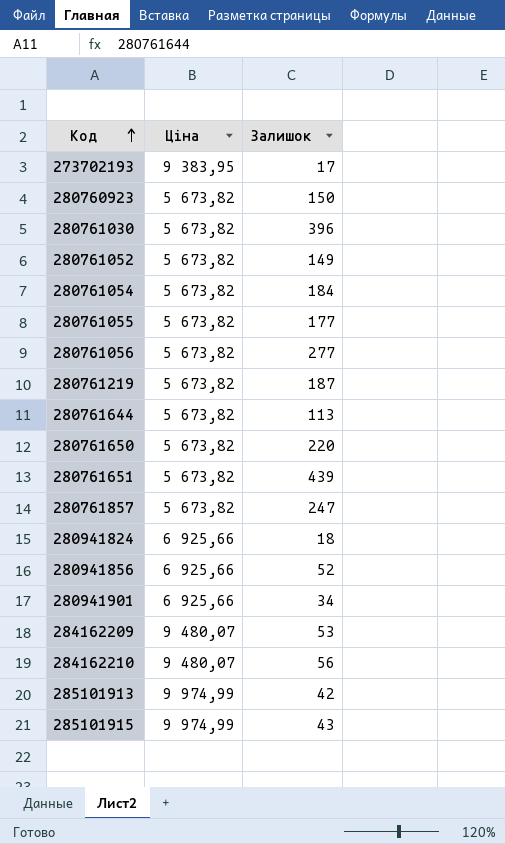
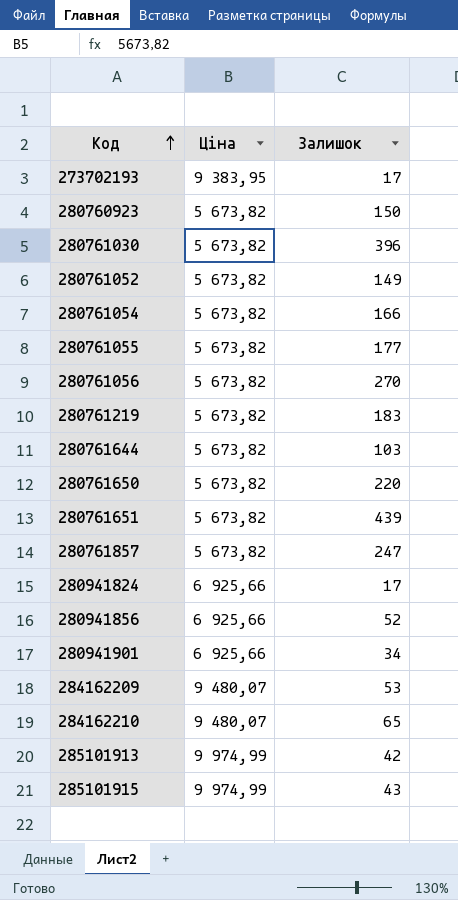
280761054 | Залишок: 184 -> 166
280761056 | Залишок: 277 -> 270
280761219 | Залишок: 187 -> 183
280761644 | Залишок: 113 -> 103
280941824 | Залишок: 18 -> 17
284162210 | Залишок: 56 -> 65

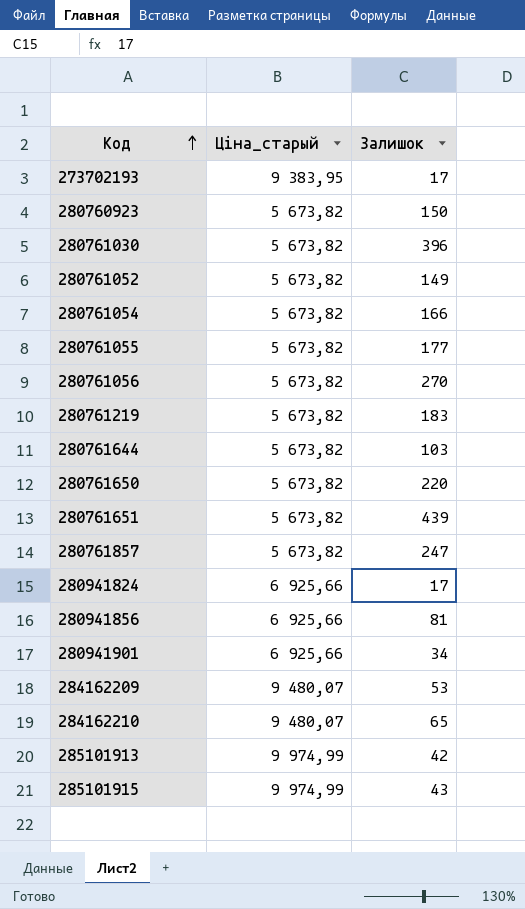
column name: Ціна -> Ціна_старый
280941856 | Залишок: 52 -> 81

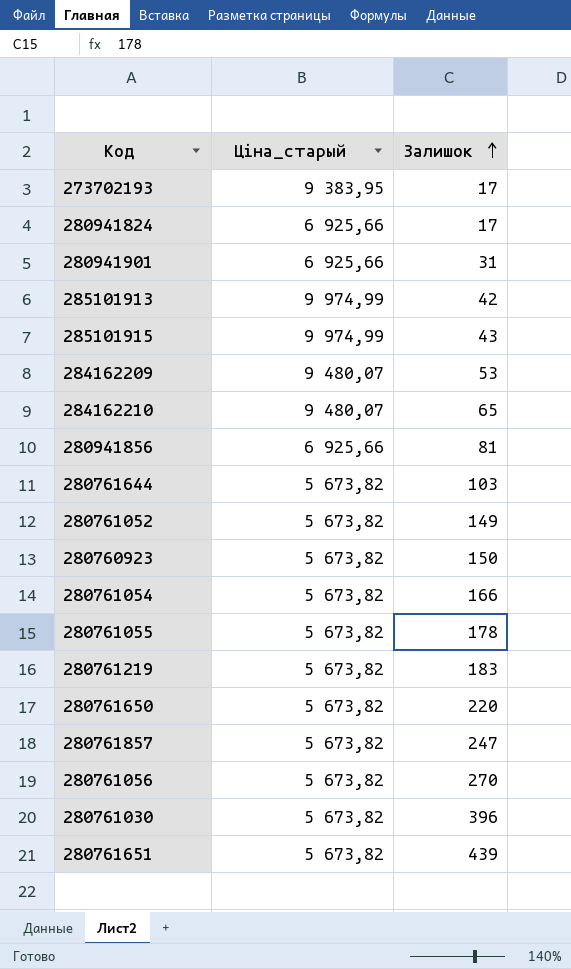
row order: Код ascending -> Залишок ascending
280941901 | Залишок: 34 -> 31
280761055 | Залишок: 177 -> 178

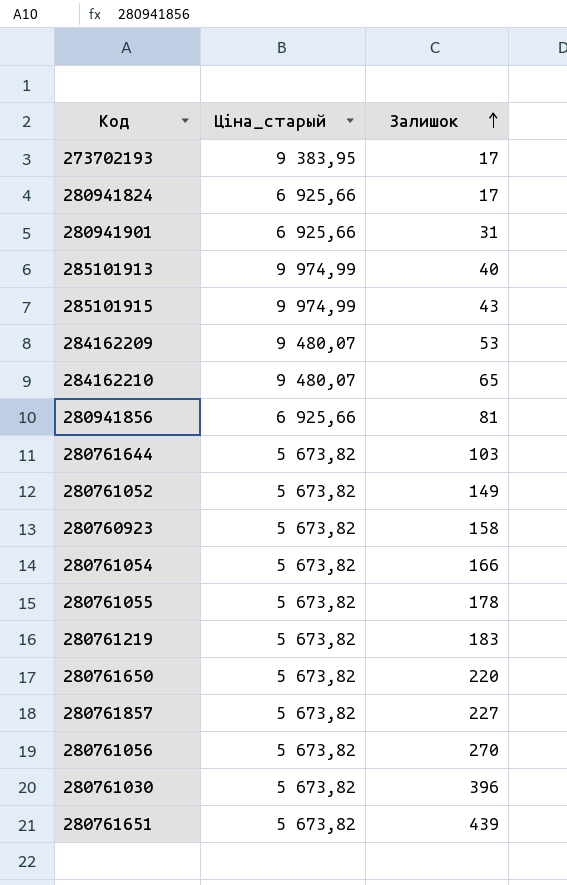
285101913 | Залишок: 42 -> 40
280760923 | Залишок: 150 -> 158
280761857 | Залишок: 247 -> 227

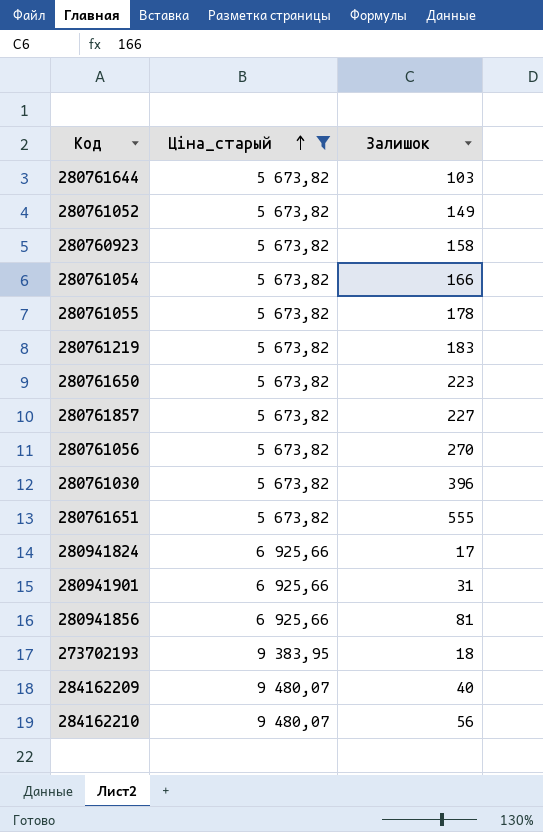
filter: none -> Ціна_старый != 9 974,99
row order: Залишок ascending -> Ціна_старый ascending
280761650 | Залишок: 220 -> 223
280761651 | Залишок: 439 -> 555
273702193 | Залишок: 17 -> 18
284162209 | Залишок: 53 -> 40
284162210 | Залишок: 65 -> 56

